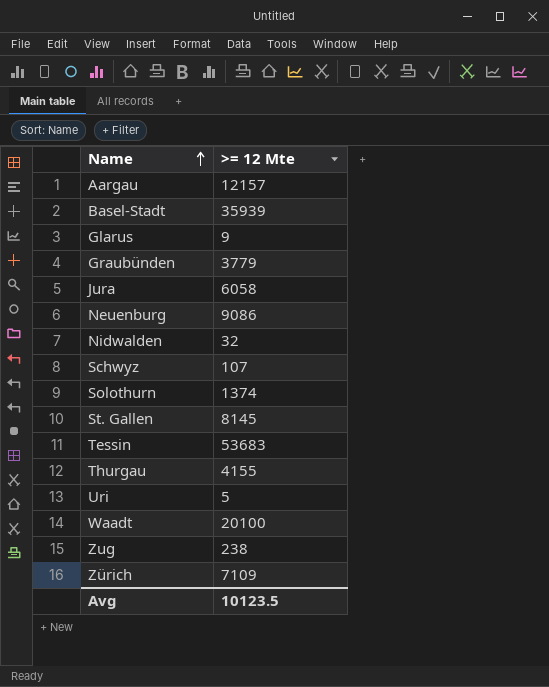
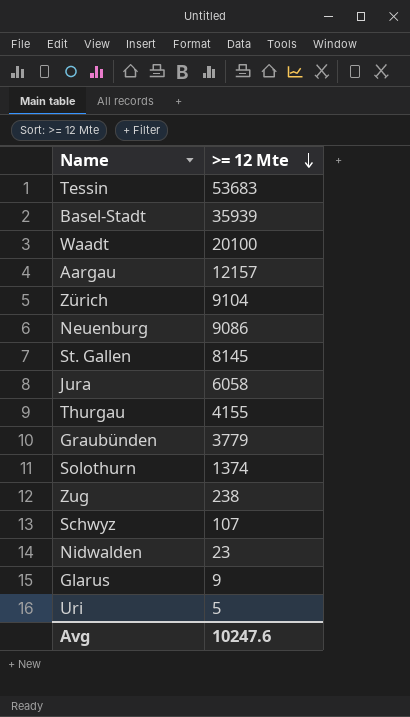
row order: Name ascending -> >= 12 Mte descending
Zürich | >= 12 Mte: 7109 -> 9104
Nidwalden | >= 12 Mte: 32 -> 23
Avg | >= 12 Mte: 10123.5 -> 10247.6

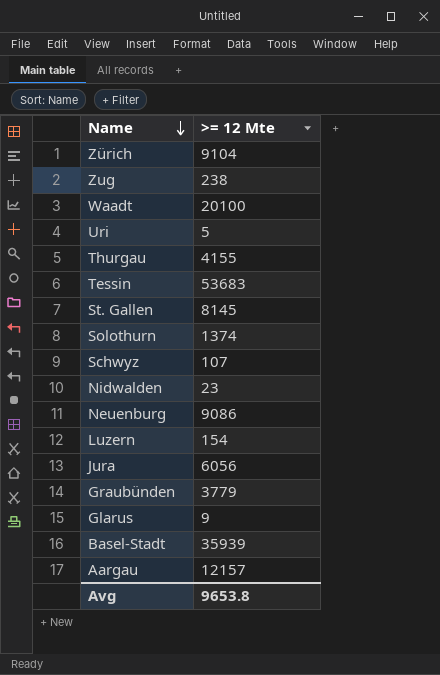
row order: >= 12 Mte descending -> Name descending
row Luzern: none -> 154
Jura | >= 12 Mte: 6058 -> 6056
Avg | >= 12 Mte: 10247.6 -> 9653.8

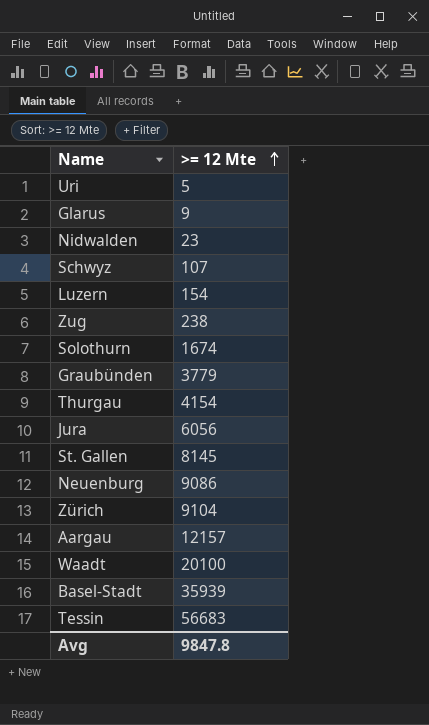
row order: Name descending -> >= 12 Mte ascending
Solothurn | >= 12 Mte: 1374 -> 1674
Thurgau | >= 12 Mte: 4155 -> 4154
Tessin | >= 12 Mte: 53683 -> 56683
Avg | >= 12 Mte: 9653.8 -> 9847.8

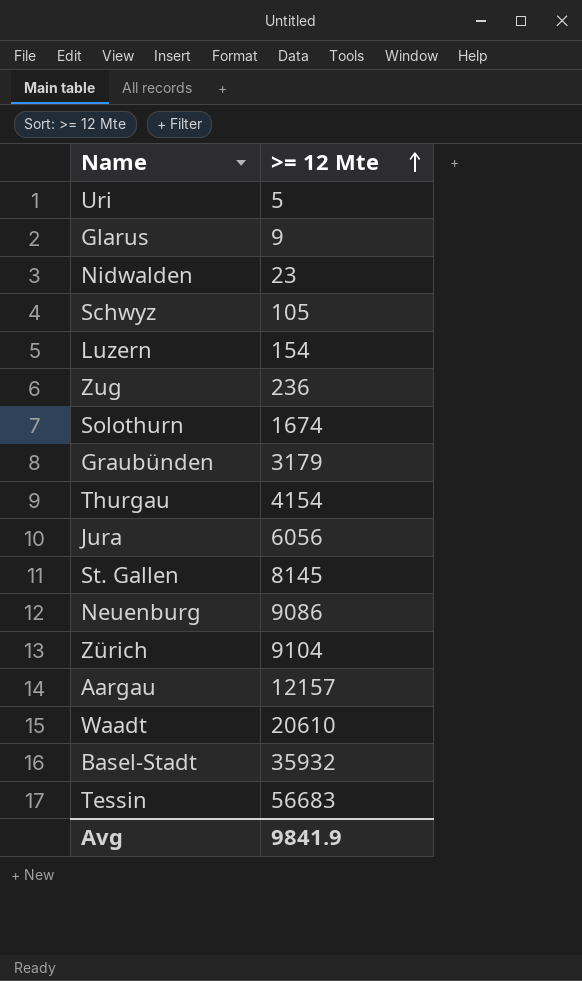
Schwyz | >= 12 Mte: 107 -> 105
Zug | >= 12 Mte: 238 -> 236
Graubünden | >= 12 Mte: 3779 -> 3179
Waadt | >= 12 Mte: 20100 -> 20610
Basel-Stadt | >= 12 Mte: 35939 -> 35932
Avg | >= 12 Mte: 9847.8 -> 9841.9

